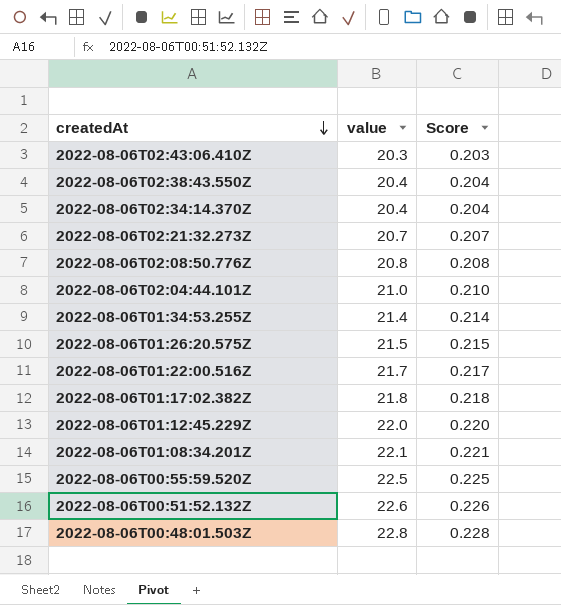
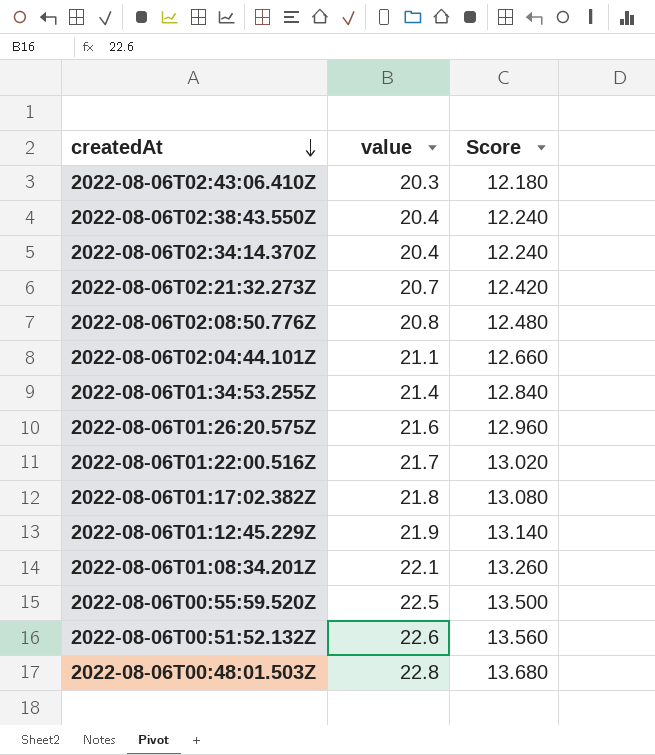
column Score | formula: [value] * 0.01 -> [value] * 0.6
2022-08-06T02:04:44.101Z | value: 21.0 -> 21.1
2022-08-06T01:26:20.575Z | value: 21.5 -> 21.6
2022-08-06T01:12:45.229Z | value: 22.0 -> 21.9

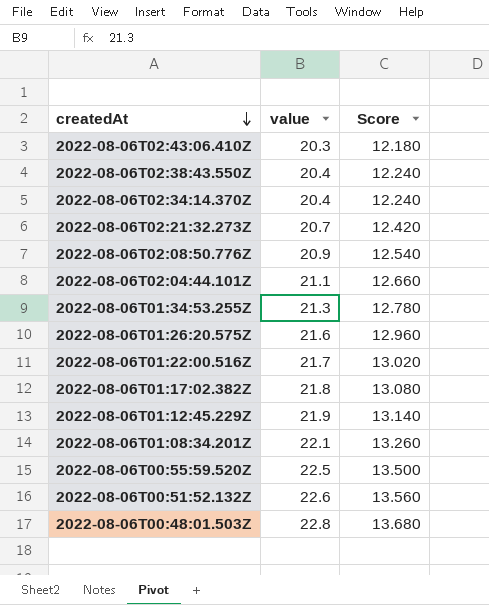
2022-08-06T02:08:50.776Z | value: 20.8 -> 20.9
2022-08-06T02:08:50.776Z | Score: 12.480 -> 12.540
2022-08-06T01:34:53.255Z | value: 21.4 -> 21.3
2022-08-06T01:34:53.255Z | Score: 12.840 -> 12.780

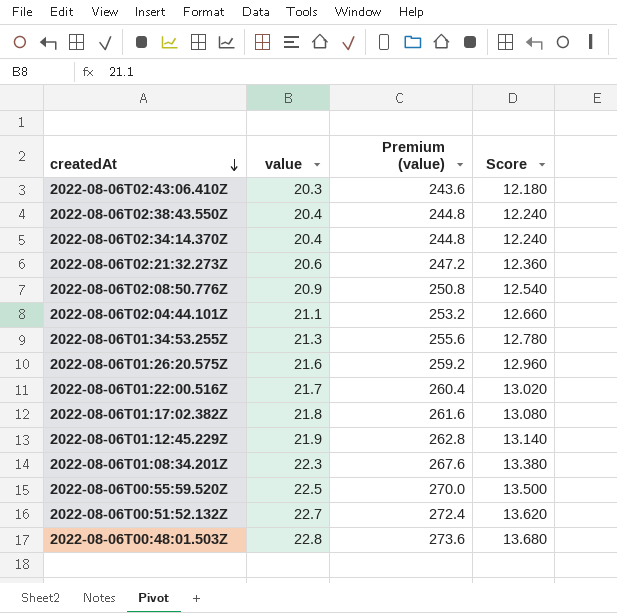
column Premium (value) | formula: none -> [value] * 12
2022-08-06T02:21:32.273Z | value: 20.7 -> 20.6
2022-08-06T02:21:32.273Z | Score: 12.420 -> 12.360
2022-08-06T01:08:34.201Z | value: 22.1 -> 22.3
2022-08-06T01:08:34.201Z | Score: 13.260 -> 13.380
2022-08-06T00:51:52.132Z | value: 22.6 -> 22.7
2022-08-06T00:51:52.132Z | Score: 13.560 -> 13.620

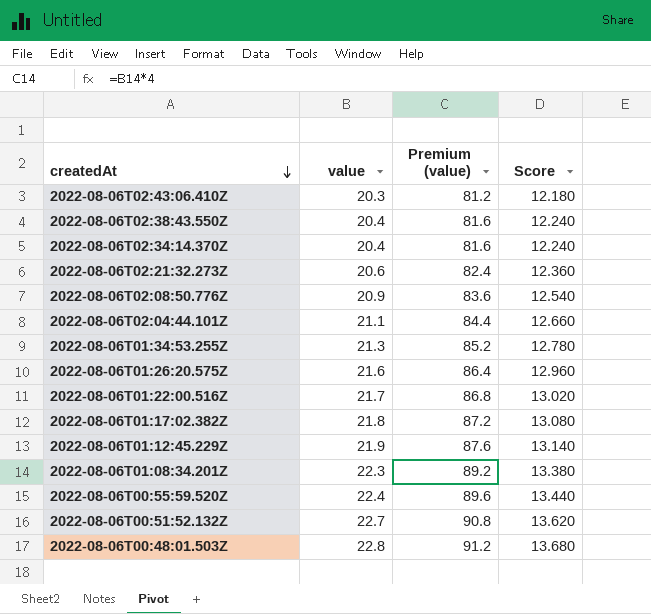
column Premium (value) | formula: [value] * 12 -> [value] * 4
2022-08-06T00:55:59.520Z | value: 22.5 -> 22.4
2022-08-06T00:55:59.520Z | Score: 13.500 -> 13.440

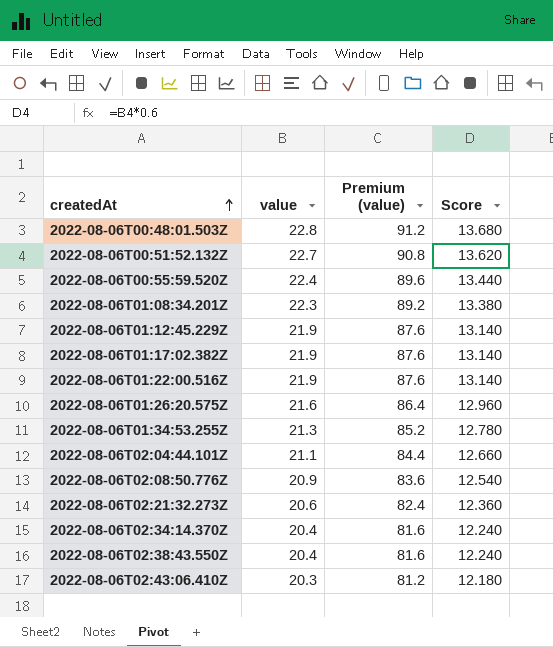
row order: createdAt descending -> createdAt ascending
2022-08-06T01:17:02.382Z | value: 21.8 -> 21.9
2022-08-06T01:17:02.382Z | Premium (value): 87.2 -> 87.6
2022-08-06T01:17:02.382Z | Score: 13.080 -> 13.140
2022-08-06T01:22:00.516Z | value: 21.7 -> 21.9
2022-08-06T01:22:00.516Z | Premium (value): 86.8 -> 87.6
2022-08-06T01:22:00.516Z | Score: 13.020 -> 13.140

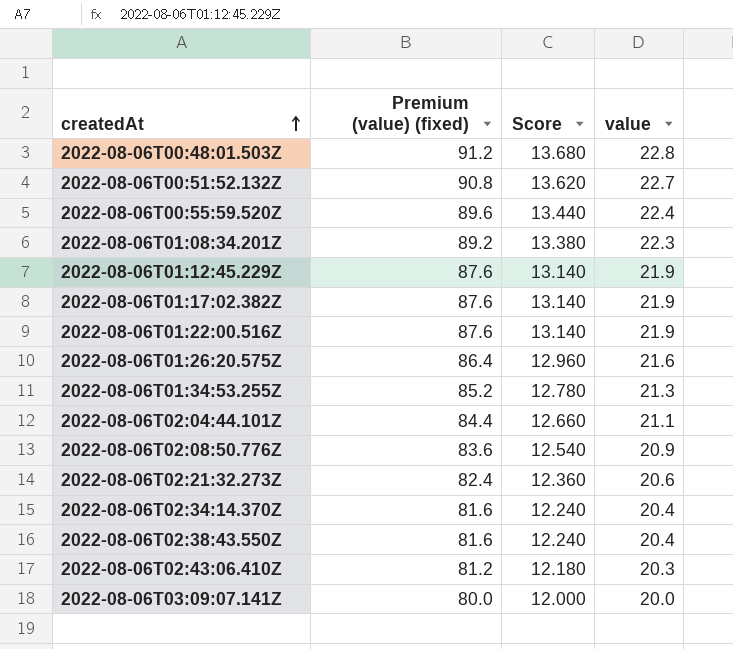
column name: Premium (value) -> Premium (value) (fixed)
column value | position: 2 -> 4
row 2022-08-06T03:09:07.141Z: none -> 80.0 | 12.000 | 20.0

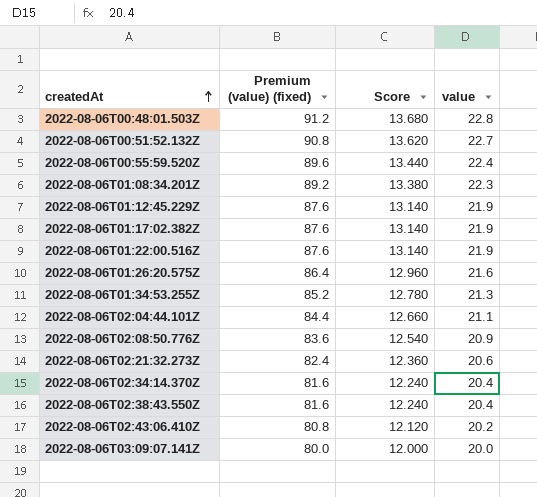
2022-08-06T02:43:06.410Z | Premium (value) (fixed): 81.2 -> 80.8
2022-08-06T02:43:06.410Z | Score: 12.180 -> 12.120
2022-08-06T02:43:06.410Z | value: 20.3 -> 20.2

